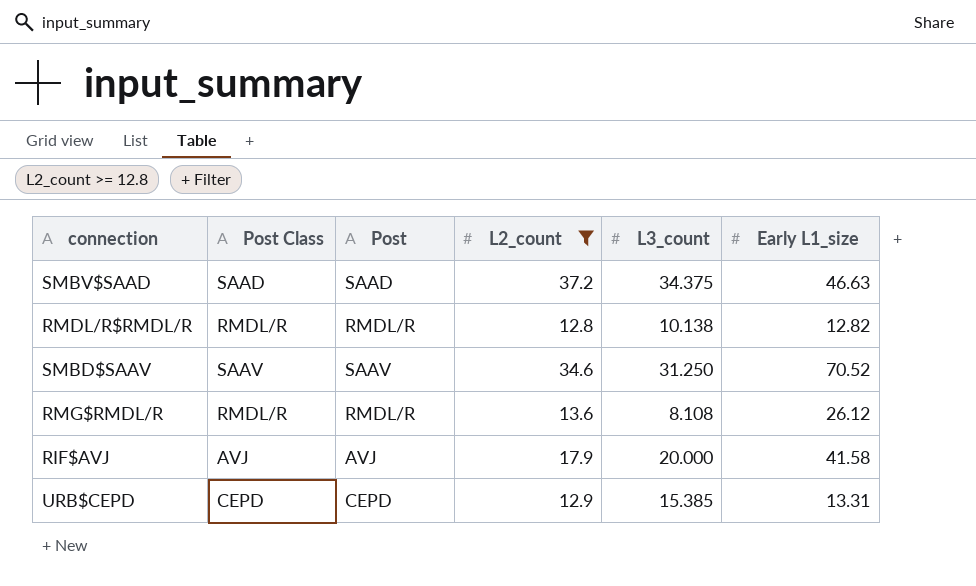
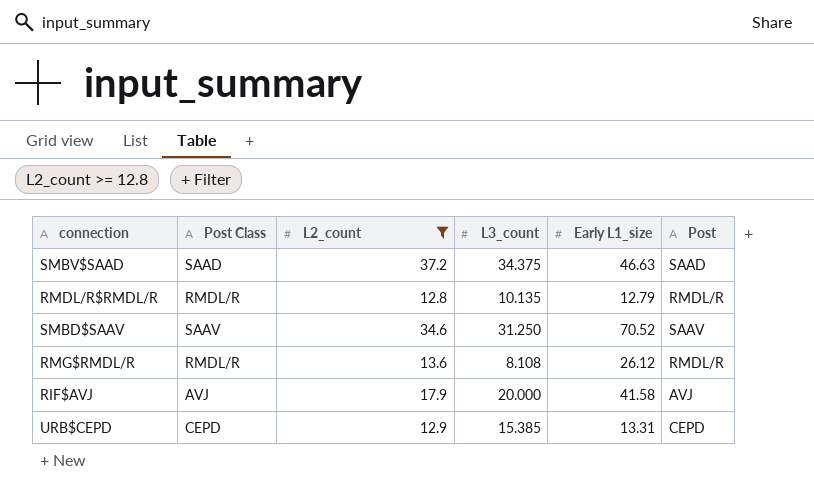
column Post | position: 3 -> 6
RMDL/R$RMDL/R | L3_count: 10.138 -> 10.135
RMDL/R$RMDL/R | Early L1_size: 12.82 -> 12.79

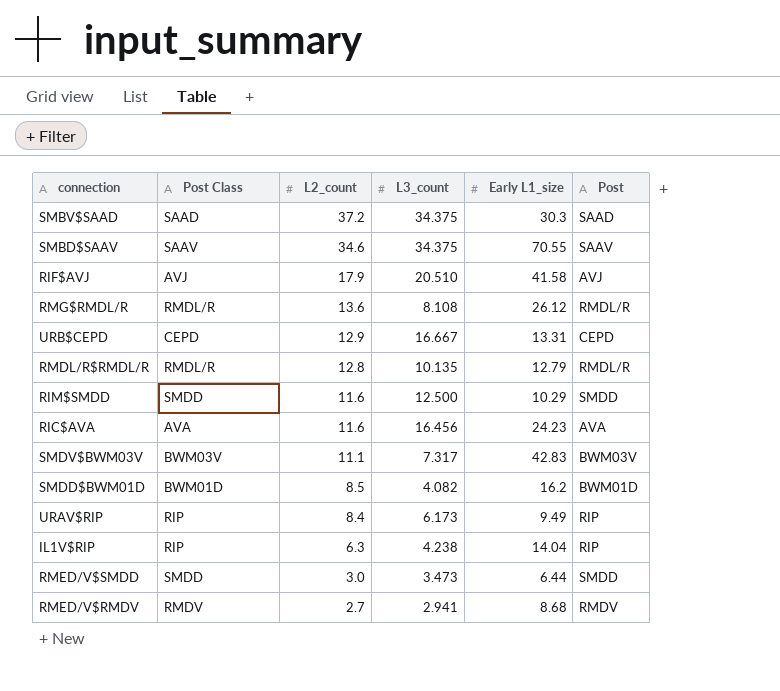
filter: L2_count >= 12.8 -> none
row order: none -> L2_count descending
SMBV$SAAD | Early L1_size: 46.63 -> 30.3
SMBD$SAAV | L3_count: 31.250 -> 34.375
SMBD$SAAV | Early L1_size: 70.52 -> 70.55
RIF$AVJ | L3_count: 20.000 -> 20.510
URB$CEPD | L3_count: 15.385 -> 16.667

